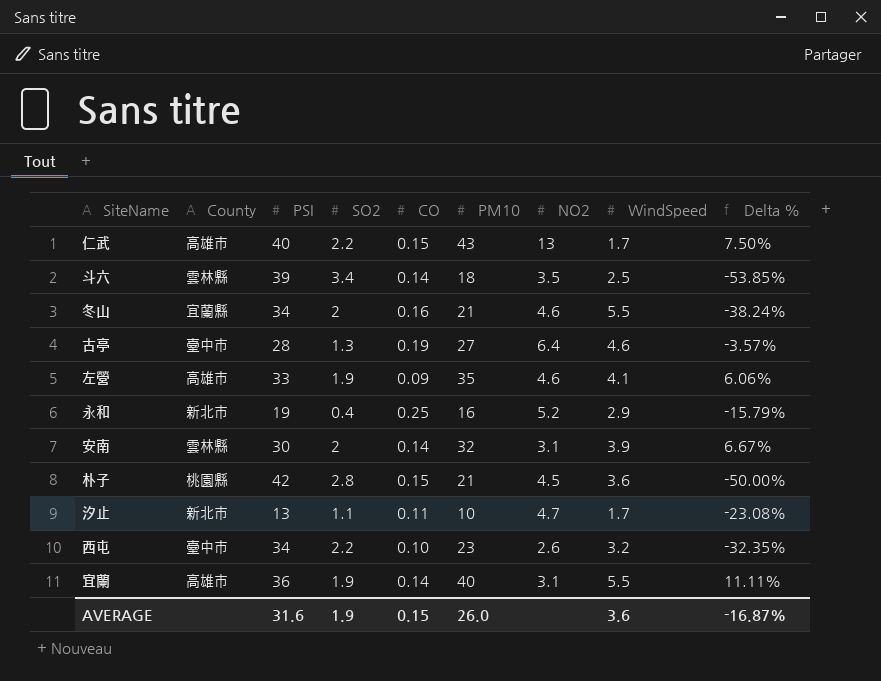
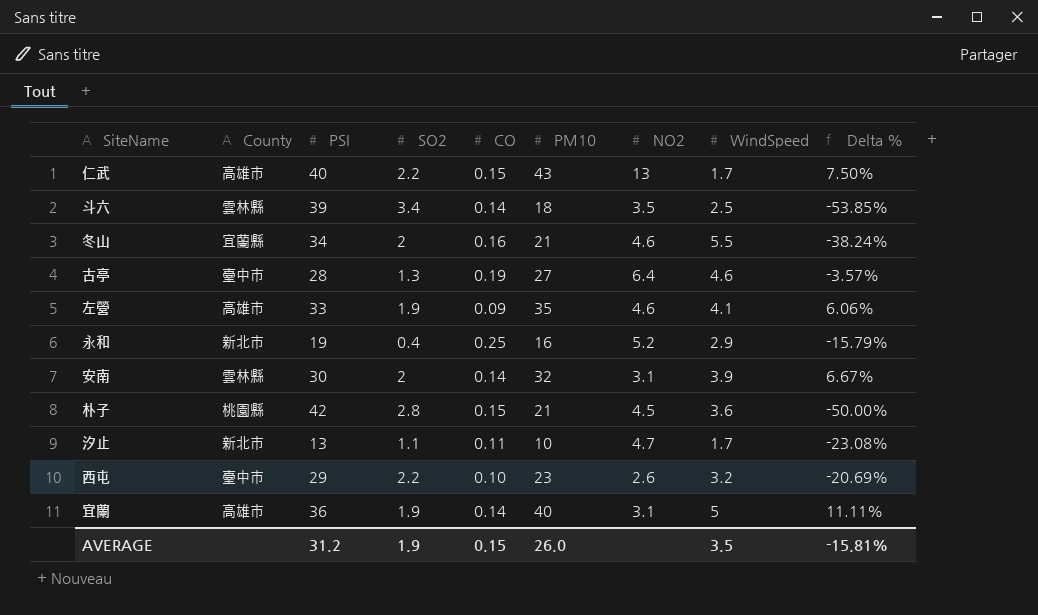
西屯 | PSI: 34 -> 29
西屯 | Delta %: -32.35% -> -20.69%
宜蘭 | WindSpeed: 5.5 -> 5
AVERAGE | PSI: 31.6 -> 31.2
AVERAGE | WindSpeed: 3.6 -> 3.5
AVERAGE | Delta %: -16.87% -> -15.81%

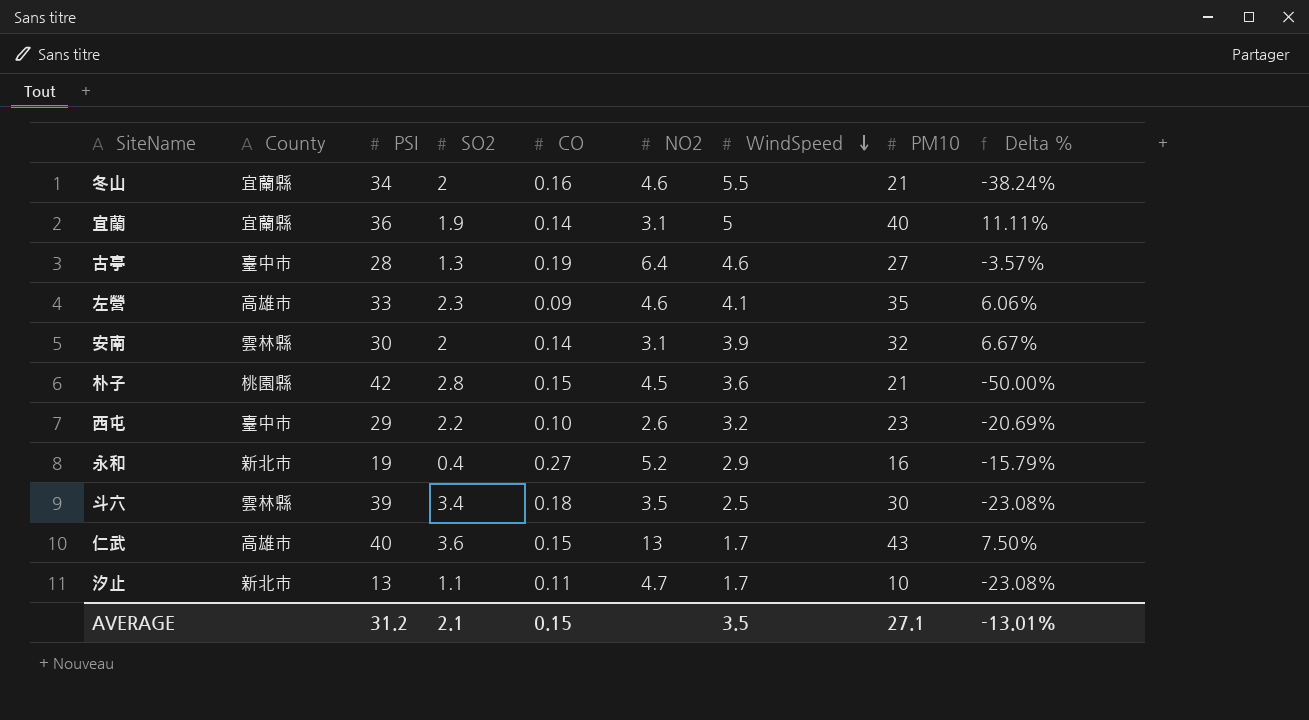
row order: none -> WindSpeed descending
column PM10 | position: 6 -> 8
宜蘭 | County: 高雄市 -> 宜蘭縣
左營 | SO2: 1.9 -> 2.3
永和 | CO: 0.25 -> 0.27
斗六 | CO: 0.14 -> 0.18
斗六 | PM10: 18 -> 30
斗六 | Delta %: -53.85% -> -23.08%
仁武 | SO2: 2.2 -> 3.6
AVERAGE | SO2: 1.9 -> 2.1
AVERAGE | PM10: 26.0 -> 27.1
AVERAGE | Delta %: -15.81% -> -13.01%

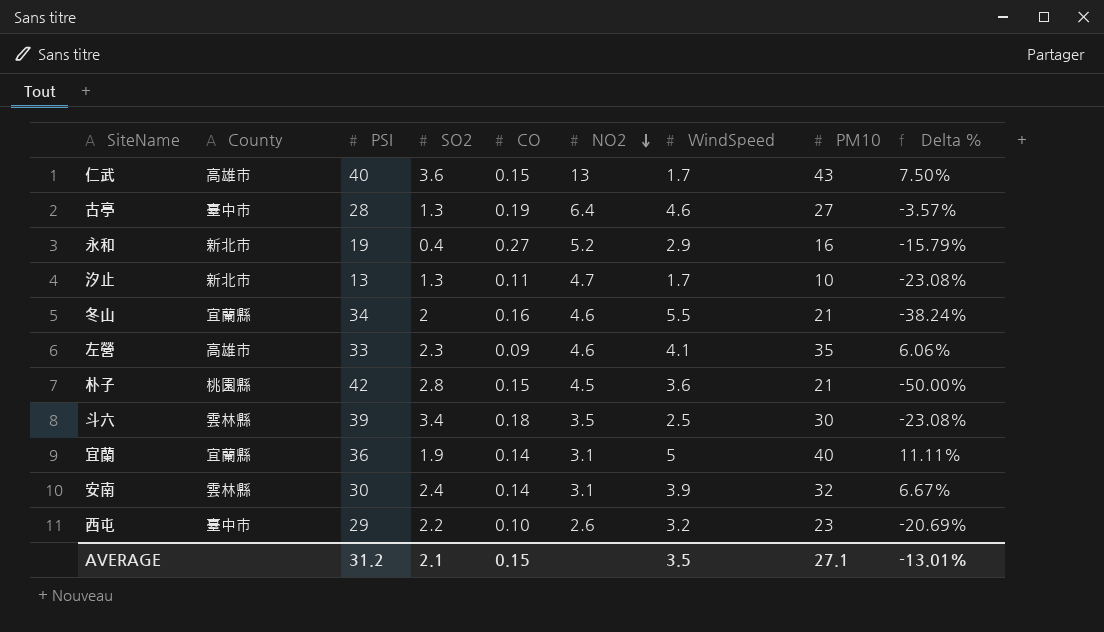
row order: WindSpeed descending -> NO2 descending
汐止 | SO2: 1.1 -> 1.3
安南 | SO2: 2 -> 2.4

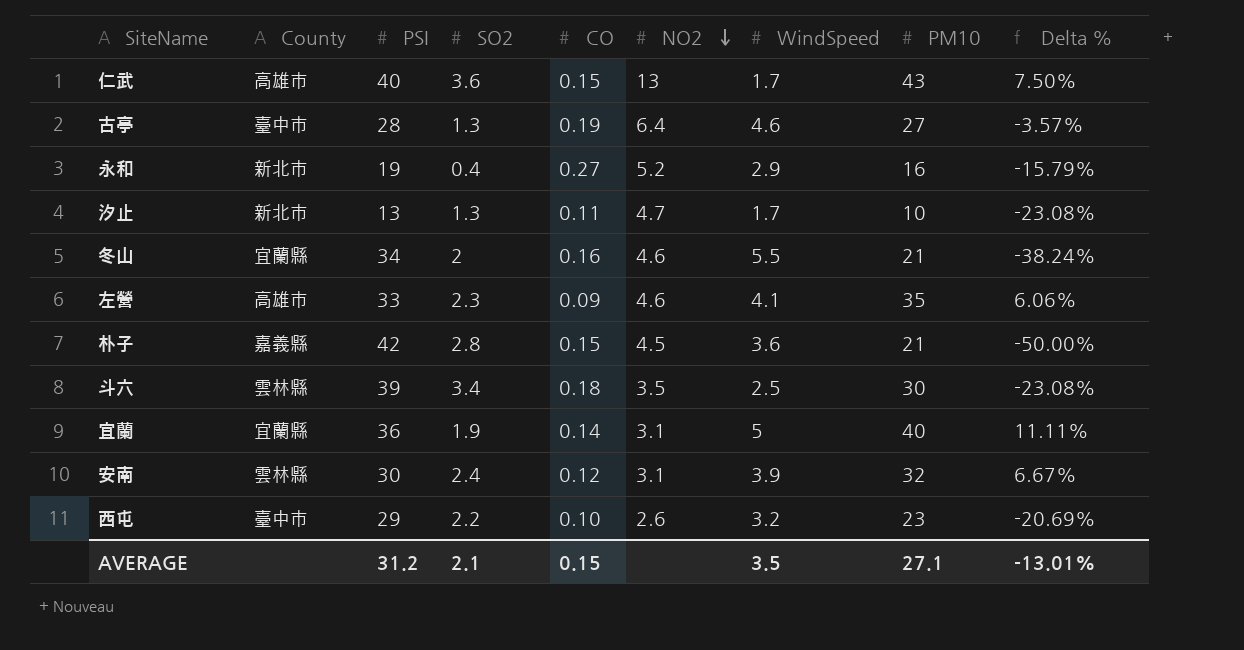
朴子 | County: 桃園縣 -> 嘉義縣
安南 | CO: 0.14 -> 0.12

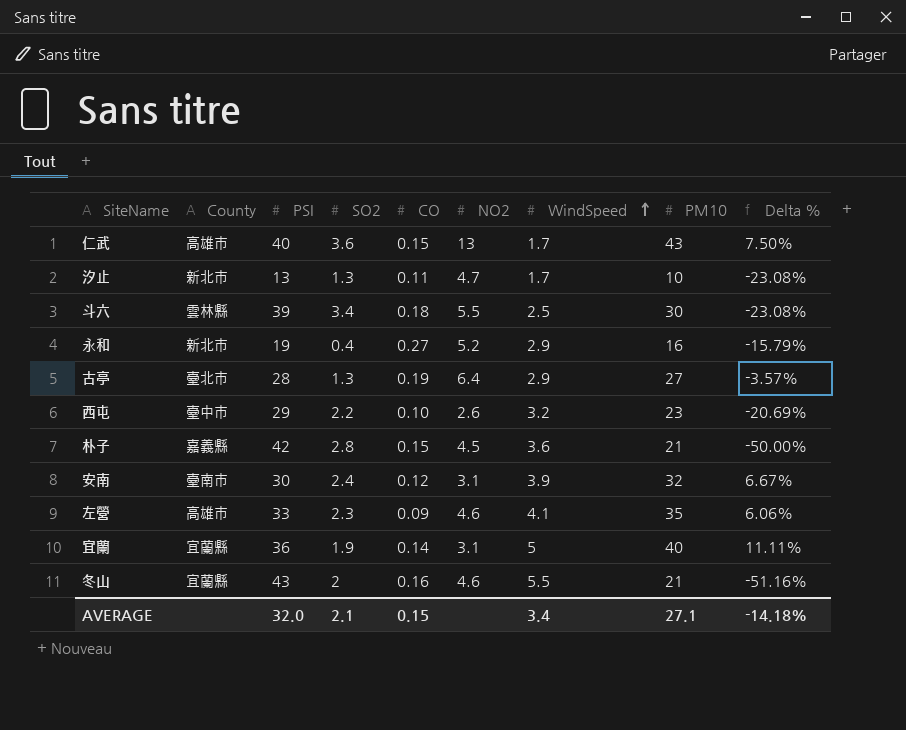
row order: NO2 descending -> WindSpeed ascending
斗六 | NO2: 3.5 -> 5.5
古亭 | County: 臺中市 -> 臺北市
古亭 | WindSpeed: 4.6 -> 2.9
安南 | County: 雲林縣 -> 臺南市
冬山 | PSI: 34 -> 43
冬山 | Delta %: -38.24% -> -51.16%
AVERAGE | PSI: 31.2 -> 32.0
AVERAGE | WindSpeed: 3.5 -> 3.4
AVERAGE | Delta %: -13.01% -> -14.18%

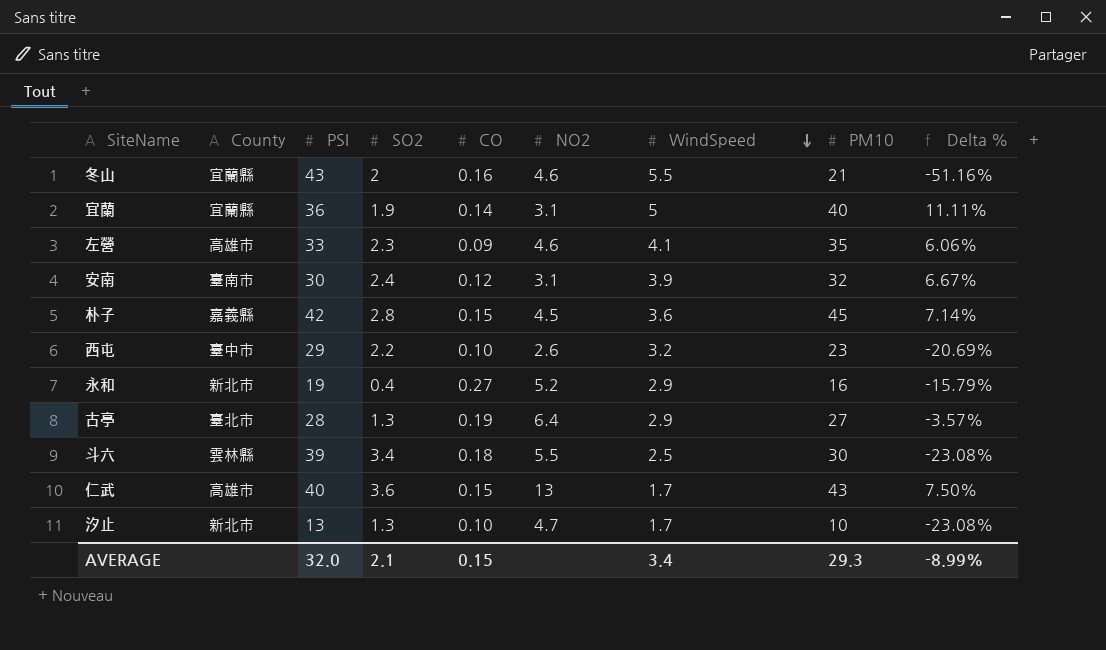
row order: WindSpeed ascending -> WindSpeed descending
朴子 | PM10: 21 -> 45
朴子 | Delta %: -50.00% -> 7.14%
汐止 | CO: 0.11 -> 0.10
AVERAGE | PM10: 27.1 -> 29.3
AVERAGE | Delta %: -14.18% -> -8.99%

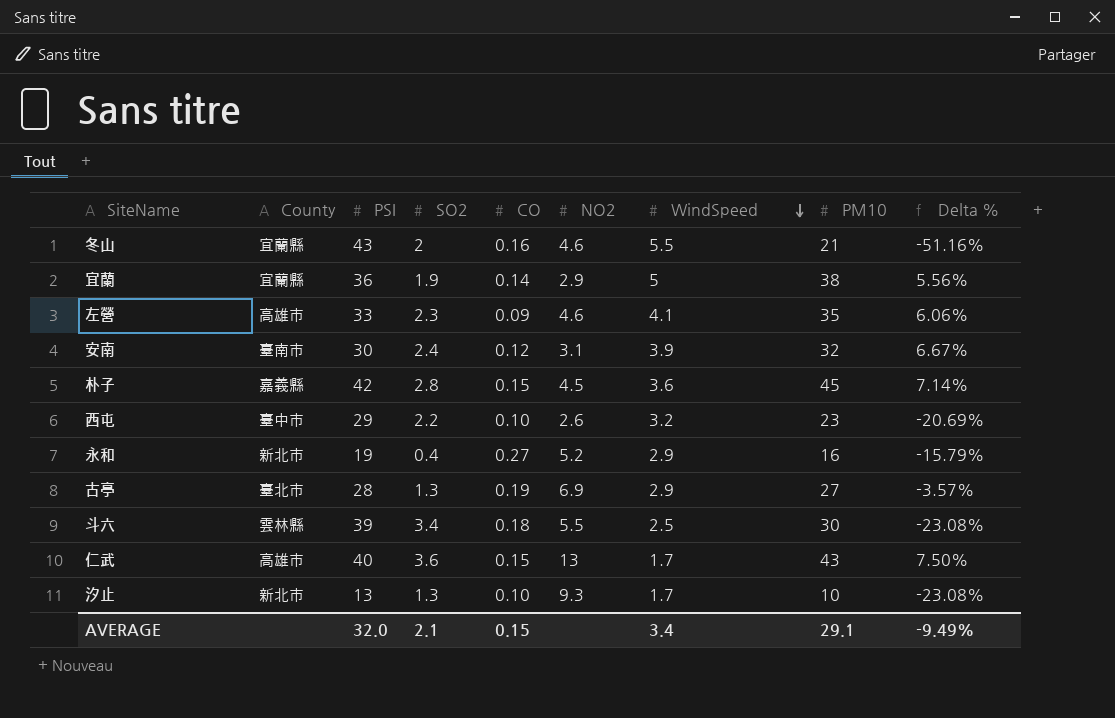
宜蘭 | NO2: 3.1 -> 2.9
宜蘭 | PM10: 40 -> 38
宜蘭 | Delta %: 11.11% -> 5.56%
古亭 | NO2: 6.4 -> 6.9
汐止 | NO2: 4.7 -> 9.3
AVERAGE | PM10: 29.3 -> 29.1
AVERAGE | Delta %: -8.99% -> -9.49%

